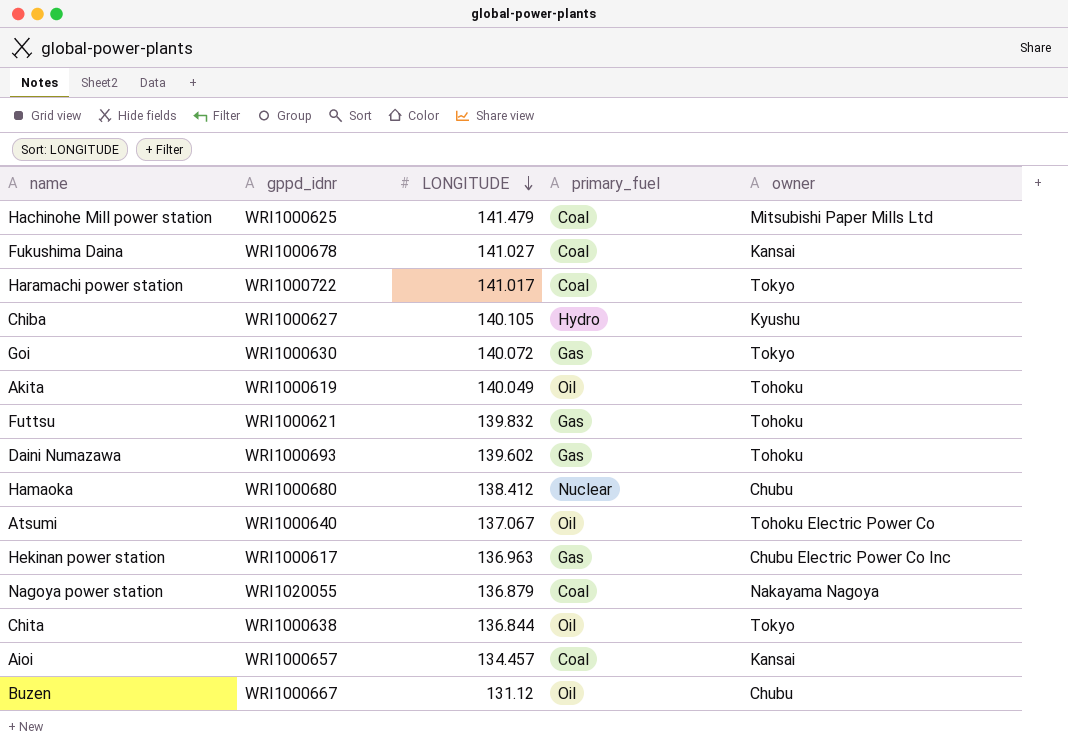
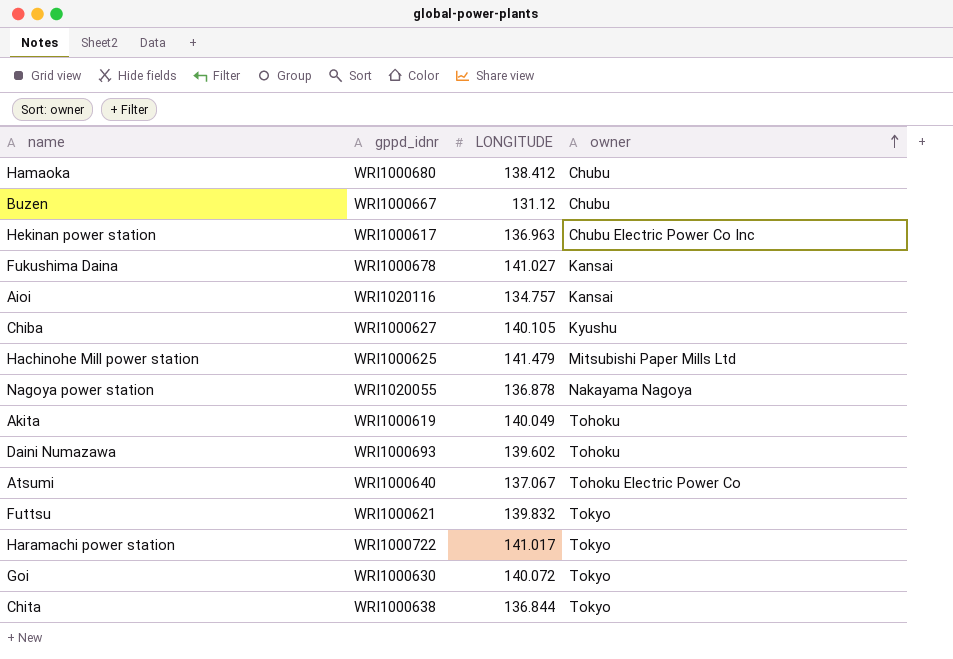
row order: LONGITUDE descending -> owner ascending
column primary_fuel | position: 4 -> none
Aioi | gppd_idnr: WRI1000657 -> WRI1020116
Aioi | LONGITUDE: 134.457 -> 134.757
Nagoya power station | LONGITUDE: 136.879 -> 136.878
Futtsu | owner: Tohoku -> Tokyo

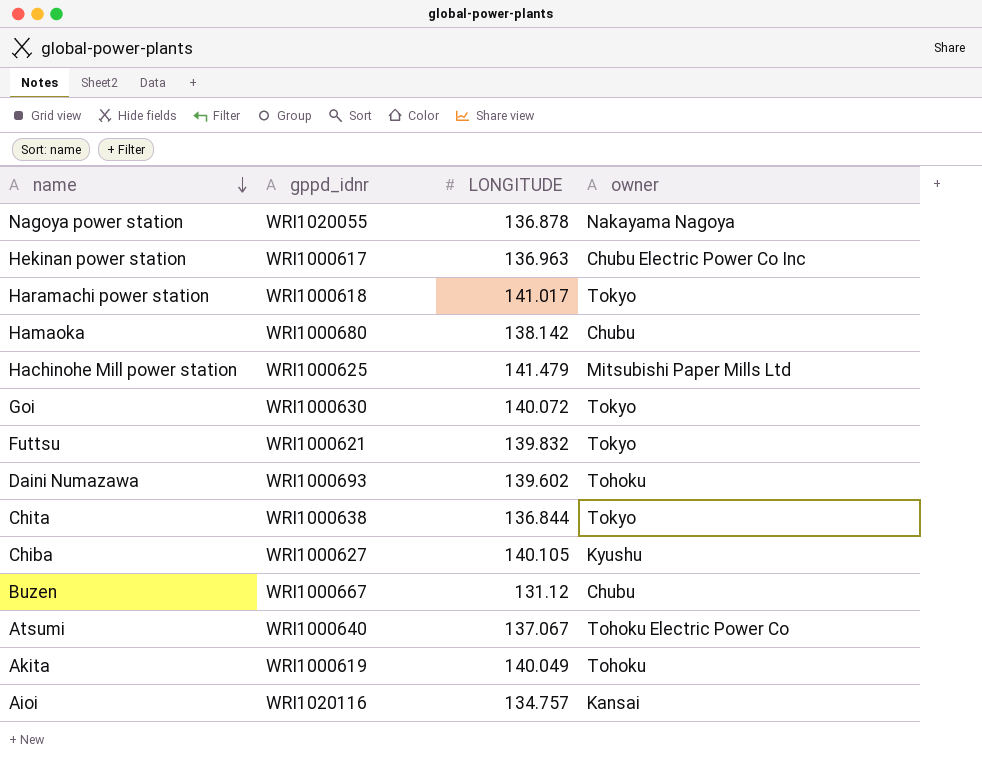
row order: owner ascending -> name descending
row Fukushima Daina: WRI1000678 | 141.027 | Kansai -> none
Haramachi power station | gppd_idnr: WRI1000722 -> WRI1000618
Hamaoka | LONGITUDE: 138.412 -> 138.142

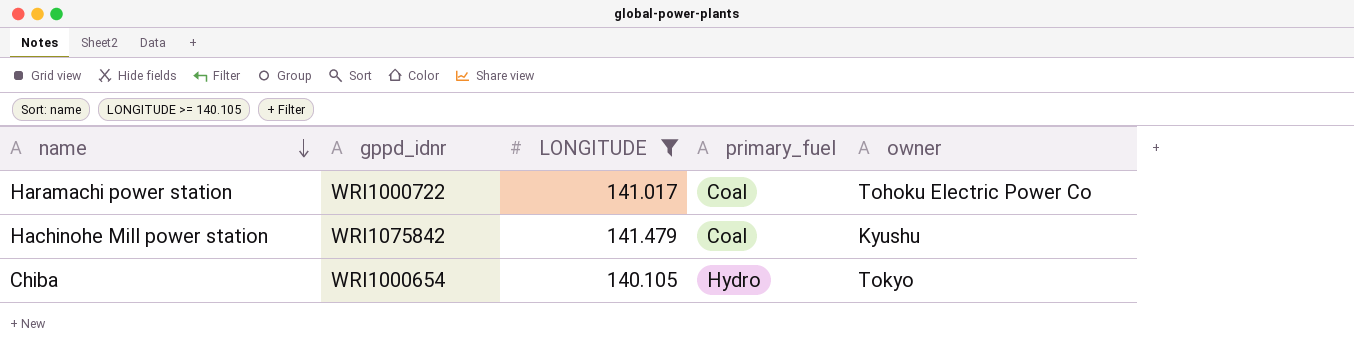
filter: none -> LONGITUDE >= 140.105
column primary_fuel | position: none -> 4
Haramachi power station | gppd_idnr: WRI1000618 -> WRI1000722
Haramachi power station | owner: Tokyo -> Tohoku Electric Power Co
Hachinohe Mill power station | gppd_idnr: WRI1000625 -> WRI1075842
Hachinohe Mill power station | owner: Mitsubishi Paper Mills Ltd -> Kyushu
Chiba | gppd_idnr: WRI1000627 -> WRI1000654
Chiba | owner: Kyushu -> Tokyo

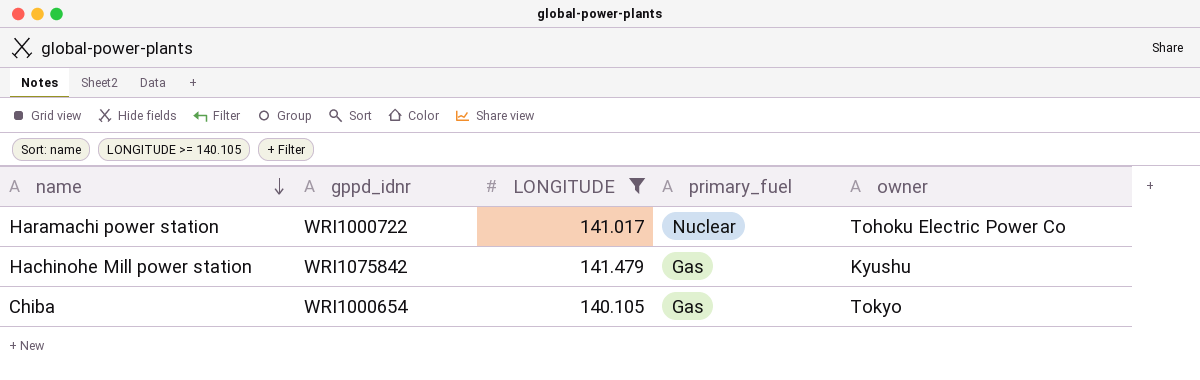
Haramachi power station | primary_fuel: Coal -> Nuclear
Hachinohe Mill power station | primary_fuel: Coal -> Gas
Chiba | primary_fuel: Hydro -> Gas

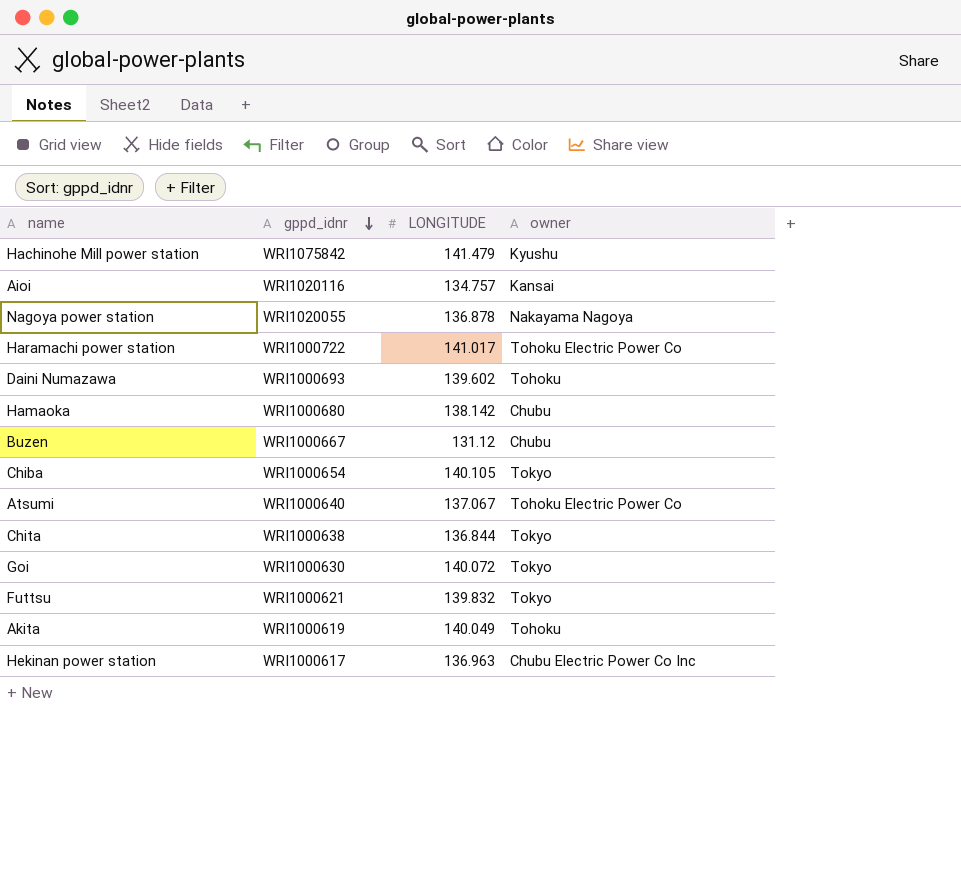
filter: LONGITUDE >= 140.105 -> none
row order: name descending -> gppd_idnr descending
column primary_fuel | position: 4 -> none

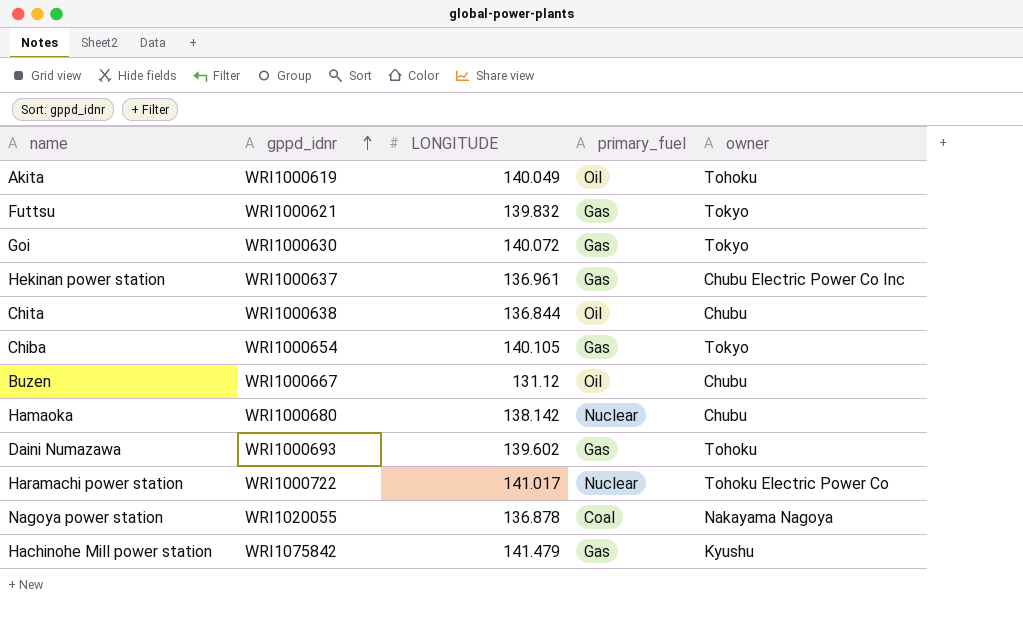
row order: gppd_idnr descending -> gppd_idnr ascending
column primary_fuel | position: none -> 4
row Aioi: WRI1020116 | 134.757 | Kansai -> none
row Atsumi: WRI1000640 | 137.067 | Tohoku Electric Power Co -> none
Hekinan power station | gppd_idnr: WRI1000617 -> WRI1000637
Hekinan power station | LONGITUDE: 136.963 -> 136.961
Chita | owner: Tokyo -> Chubu

